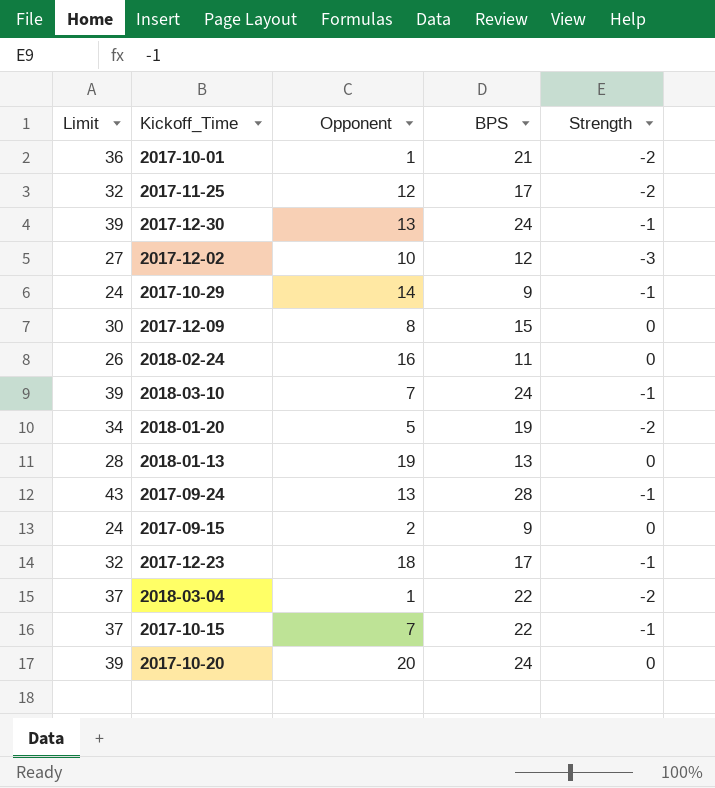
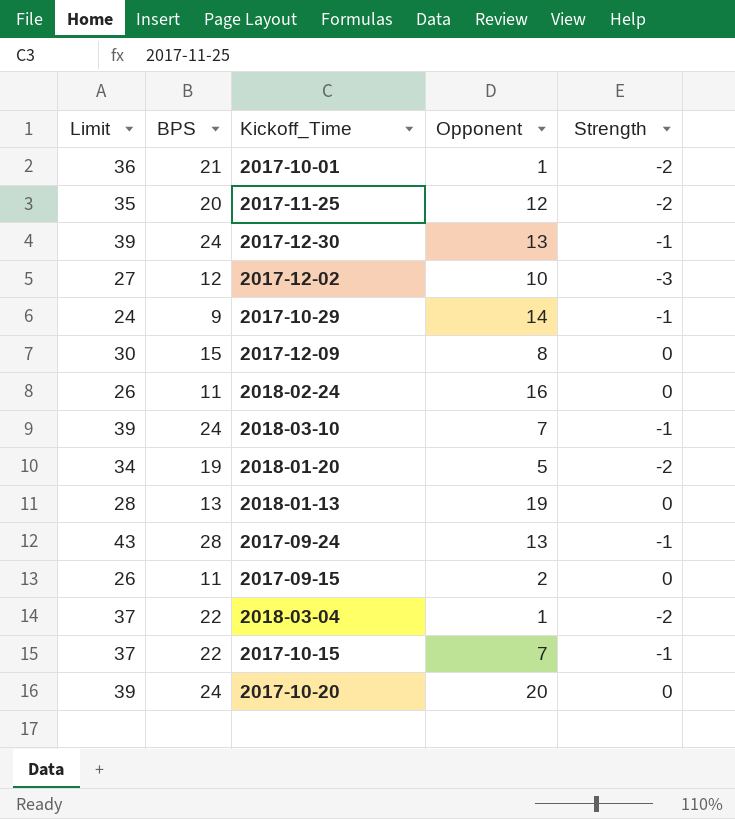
column BPS | position: 4 -> 2
row 2017-12-23: 32 | 18 | 17 | -1 -> none
2017-11-25 | Limit: 32 -> 35
2017-11-25 | BPS: 17 -> 20
2017-09-15 | Limit: 24 -> 26
2017-09-15 | BPS: 9 -> 11

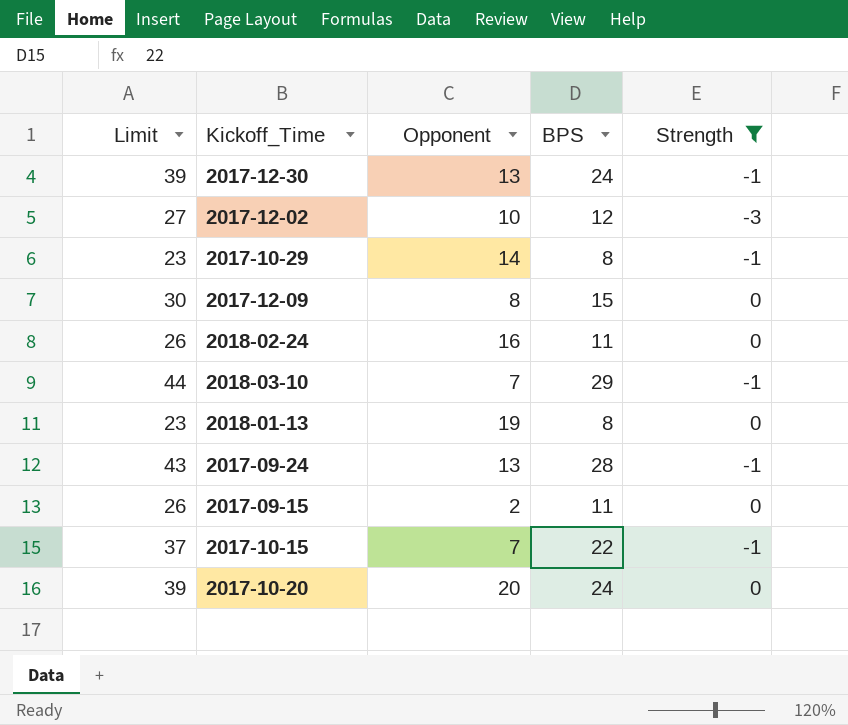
filter: none -> Strength != -2
column BPS | position: 2 -> 4
2017-10-29 | Limit: 24 -> 23
2017-10-29 | BPS: 9 -> 8
2018-03-10 | Limit: 39 -> 44
2018-03-10 | BPS: 24 -> 29
2018-01-13 | Limit: 28 -> 23
2018-01-13 | BPS: 13 -> 8

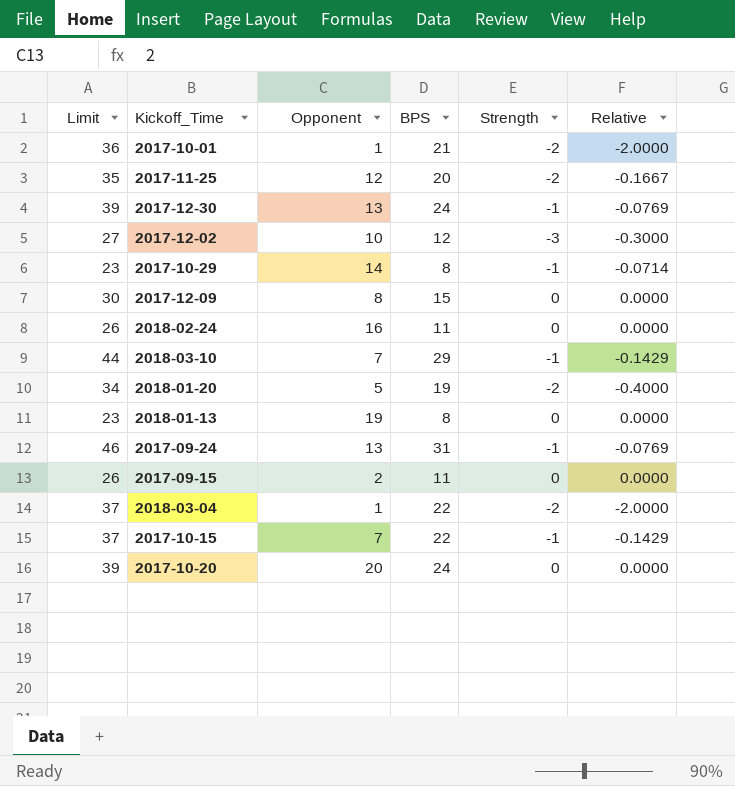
filter: Strength != -2 -> none
column Relative | formula: none -> [Strength] / [Opponent]
2017-09-24 | Limit: 43 -> 46
2017-09-24 | BPS: 28 -> 31

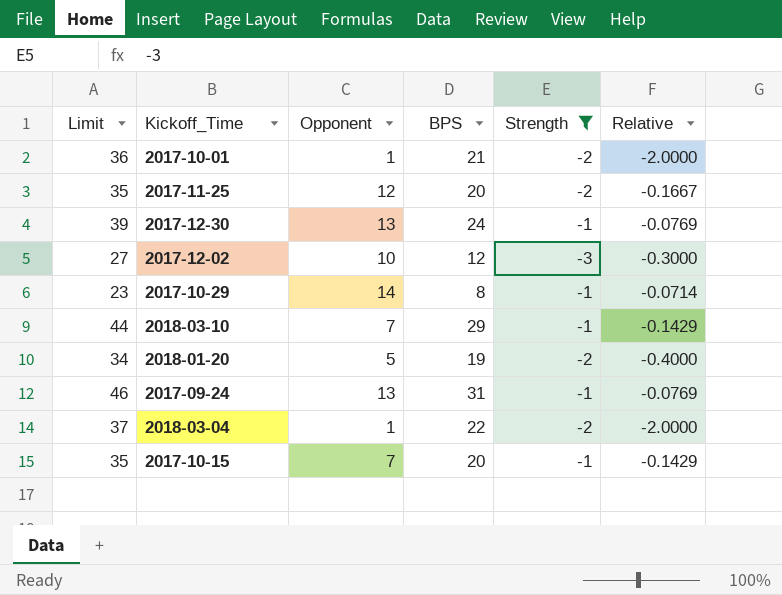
filter: none -> Strength != 0
2017-10-15 | Limit: 37 -> 35
2017-10-15 | BPS: 22 -> 20

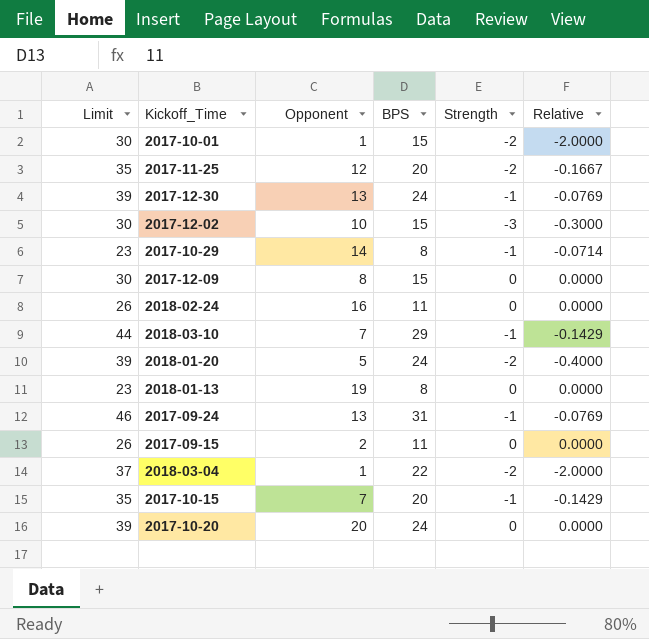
filter: Strength != 0 -> none
2017-10-01 | Limit: 36 -> 30
2017-10-01 | BPS: 21 -> 15
2017-12-02 | Limit: 27 -> 30
2017-12-02 | BPS: 12 -> 15
2018-01-20 | Limit: 34 -> 39
2018-01-20 | BPS: 19 -> 24

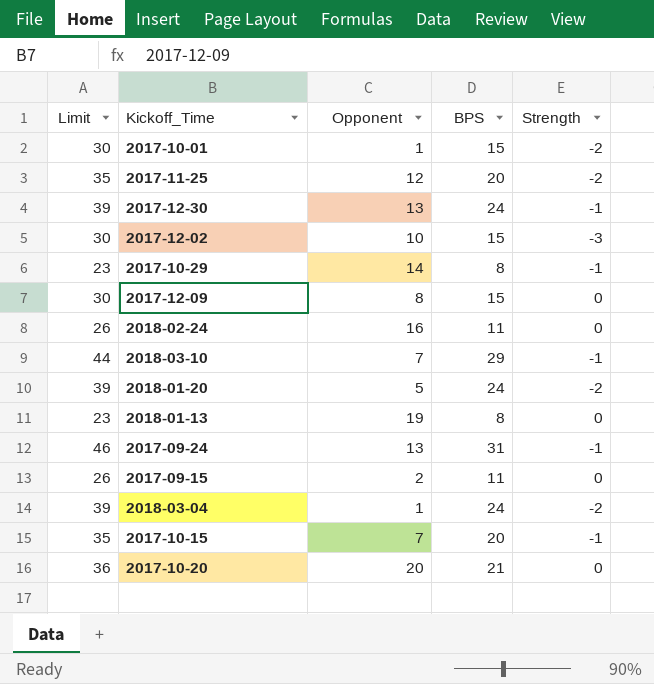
column Relative | formula: [Strength] / [Opponent] -> none
2018-03-04 | Limit: 37 -> 39
2018-03-04 | BPS: 22 -> 24
2017-10-20 | Limit: 39 -> 36
2017-10-20 | BPS: 24 -> 21

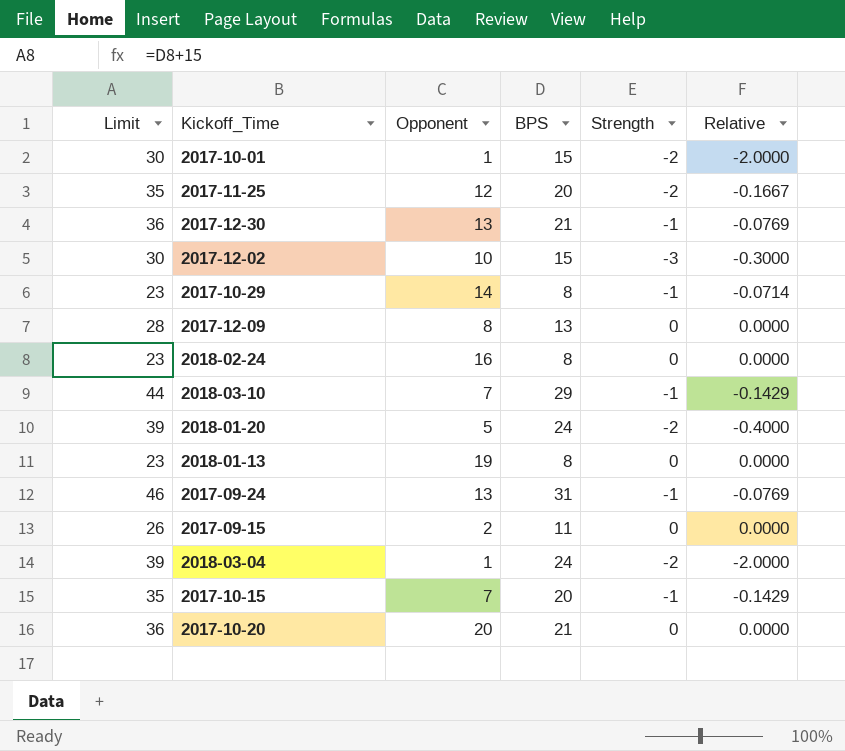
column Relative | formula: none -> [Strength] / [Opponent]
2017-12-30 | Limit: 39 -> 36
2017-12-30 | BPS: 24 -> 21
2017-12-09 | Limit: 30 -> 28
2017-12-09 | BPS: 15 -> 13
2018-02-24 | Limit: 26 -> 23
2018-02-24 | BPS: 11 -> 8

